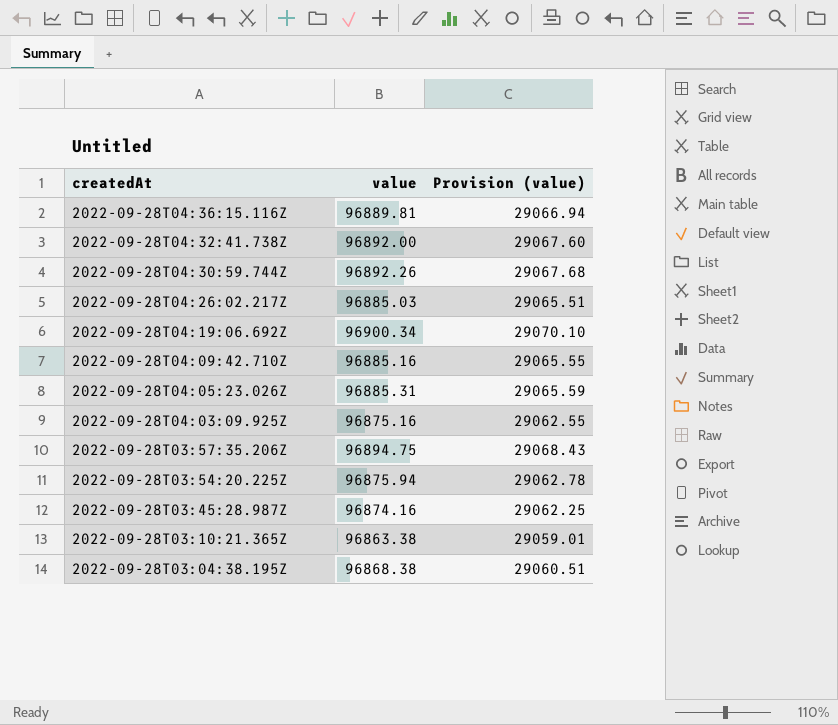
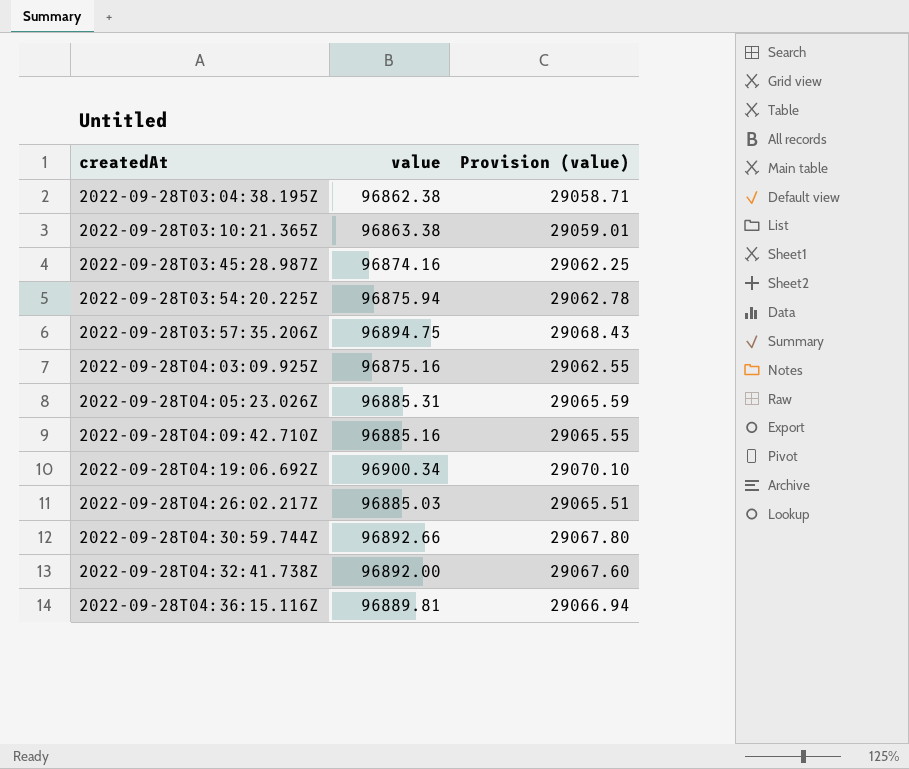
row order: createdAt descending -> createdAt ascending
2022-09-28T03:04:38.195Z | value: 96868.38 -> 96862.38
2022-09-28T03:04:38.195Z | Provision (value): 29060.51 -> 29058.71
2022-09-28T04:30:59.744Z | value: 96892.26 -> 96892.66
2022-09-28T04:30:59.744Z | Provision (value): 29067.68 -> 29067.80

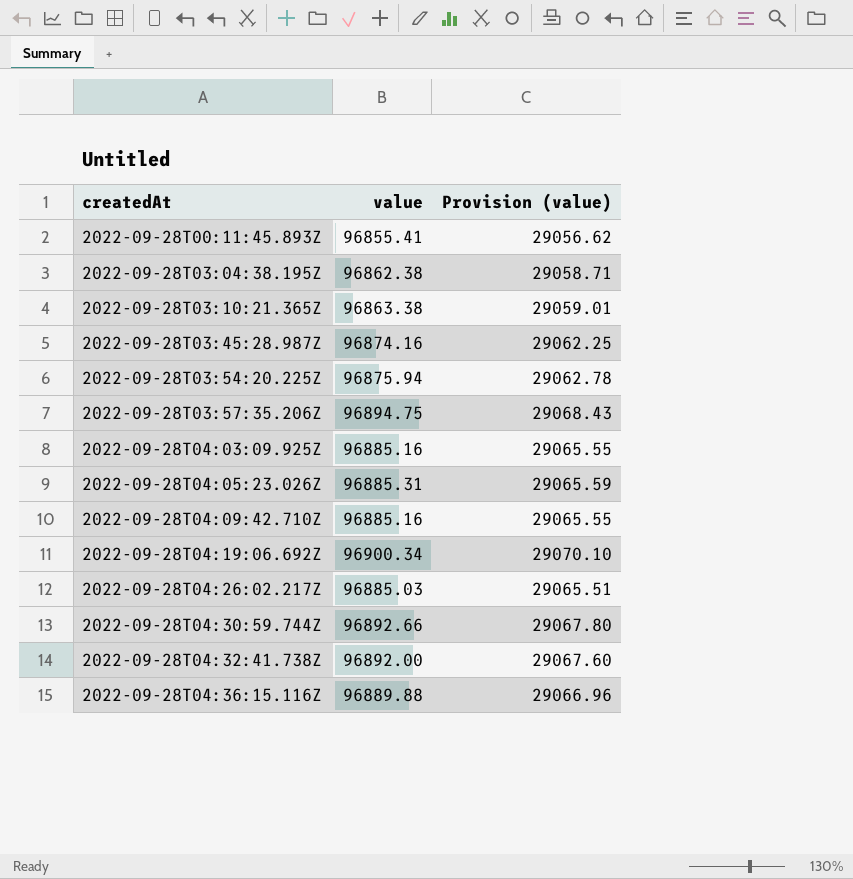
row 2022-09-28T00:11:45.893Z: none -> 96855.41 | 29056.62
2022-09-28T04:03:09.925Z | value: 96875.16 -> 96885.16
2022-09-28T04:03:09.925Z | Provision (value): 29062.55 -> 29065.55
2022-09-28T04:36:15.116Z | value: 96889.81 -> 96889.88
2022-09-28T04:36:15.116Z | Provision (value): 29066.94 -> 29066.96

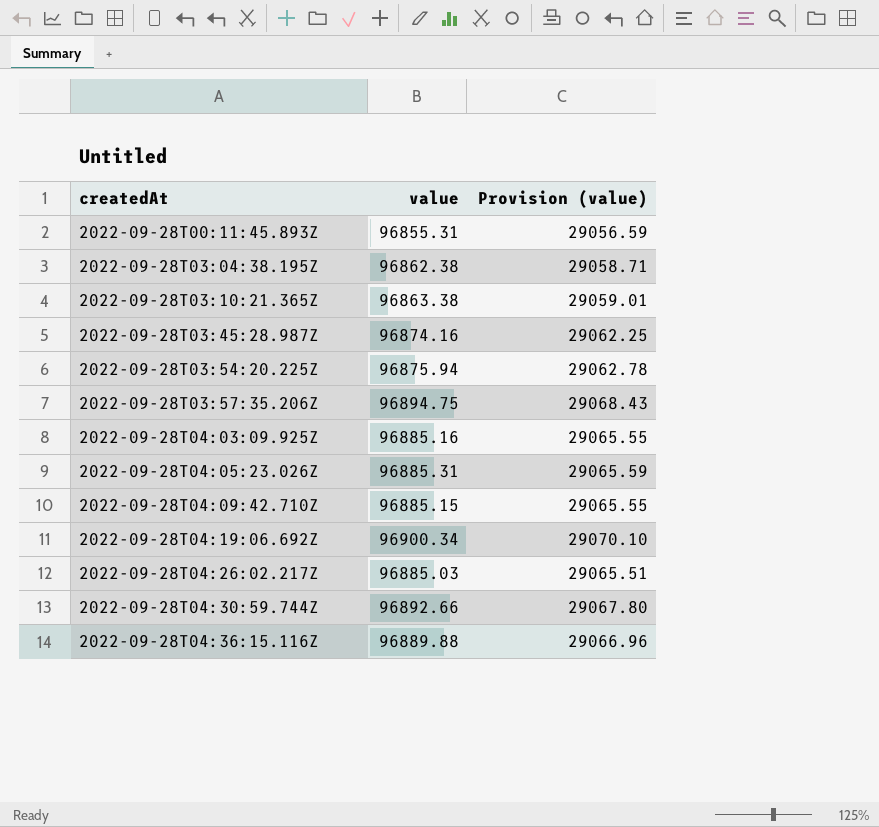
row 2022-09-28T04:32:41.738Z: 96892.00 | 29067.60 -> none
2022-09-28T00:11:45.893Z | value: 96855.41 -> 96855.31
2022-09-28T00:11:45.893Z | Provision (value): 29056.62 -> 29056.59
2022-09-28T04:09:42.710Z | value: 96885.16 -> 96885.15

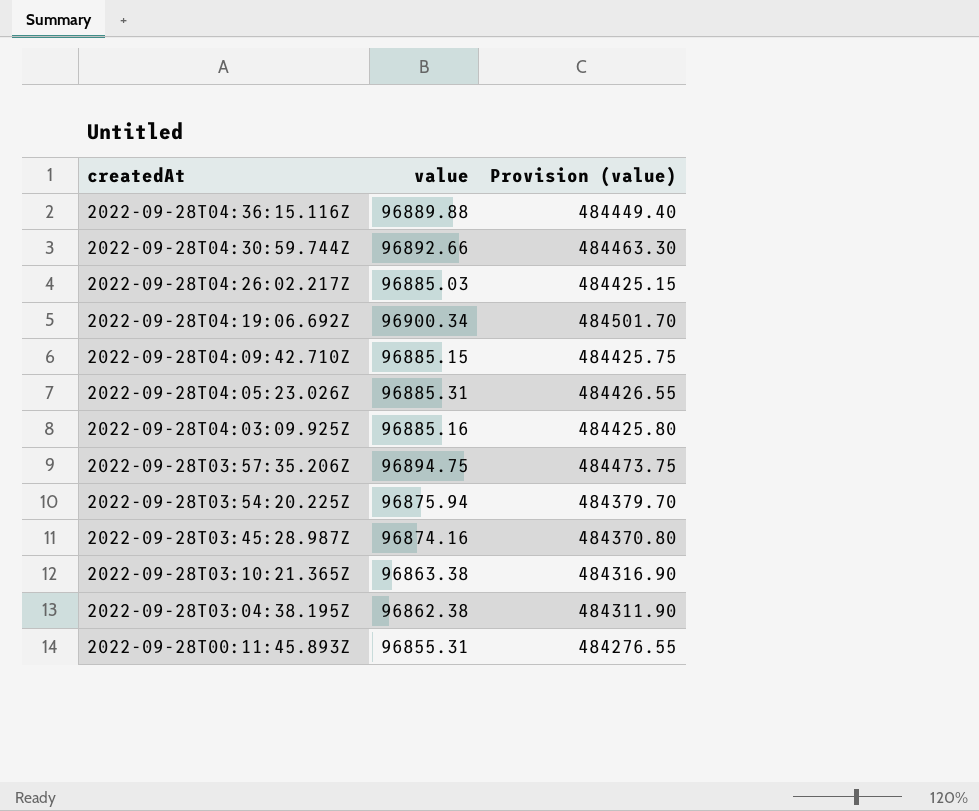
row order: createdAt ascending -> createdAt descending
column Provision (value) | formula: [value] * 0.3 -> [value] * 5

